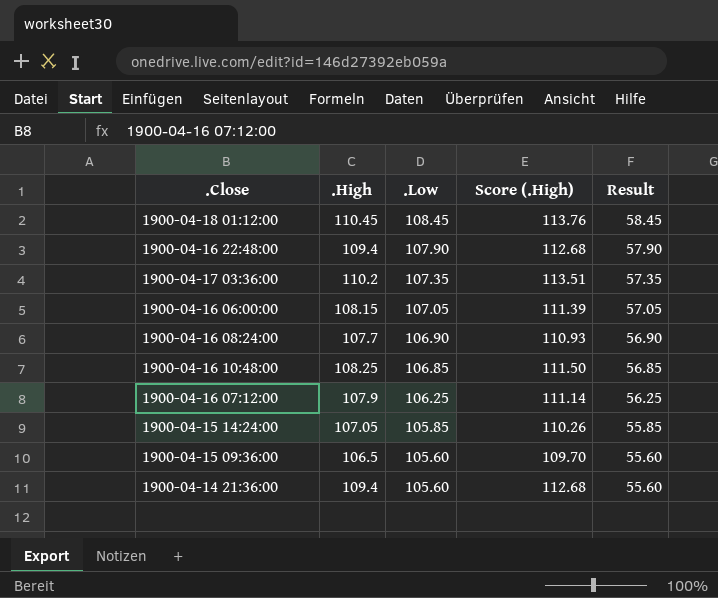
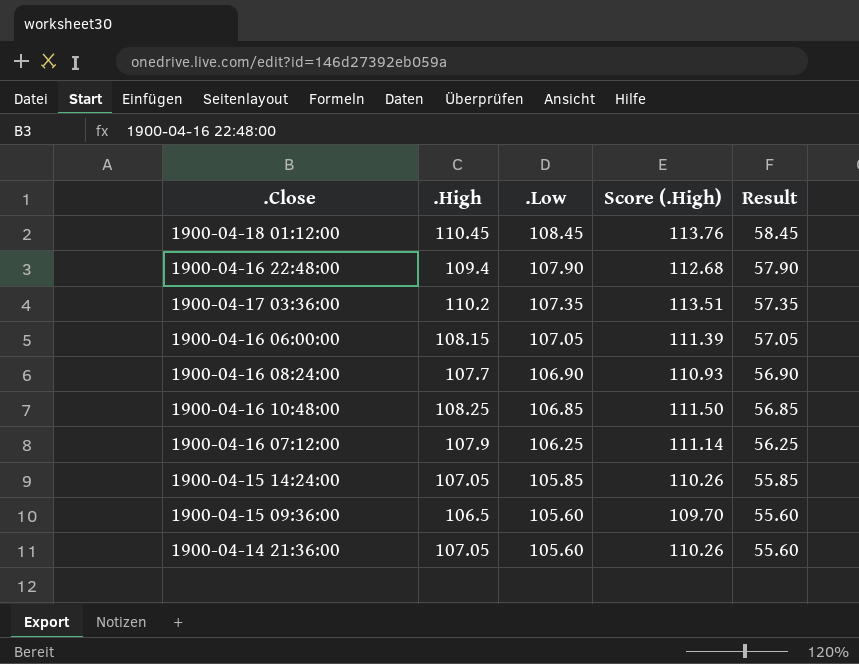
1900-04-14 21:36:00 | .High: 109.4 -> 107.05
1900-04-14 21:36:00 | Score (.High): 112.68 -> 110.26

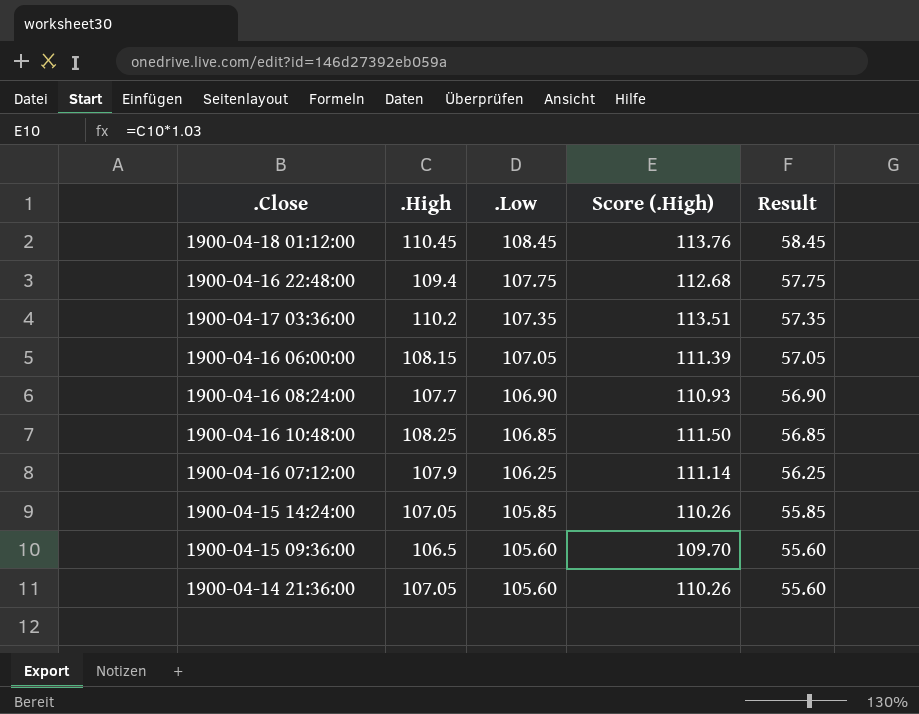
1900-04-16 22:48:00 | .Low: 107.90 -> 107.75
1900-04-16 22:48:00 | Result: 57.90 -> 57.75

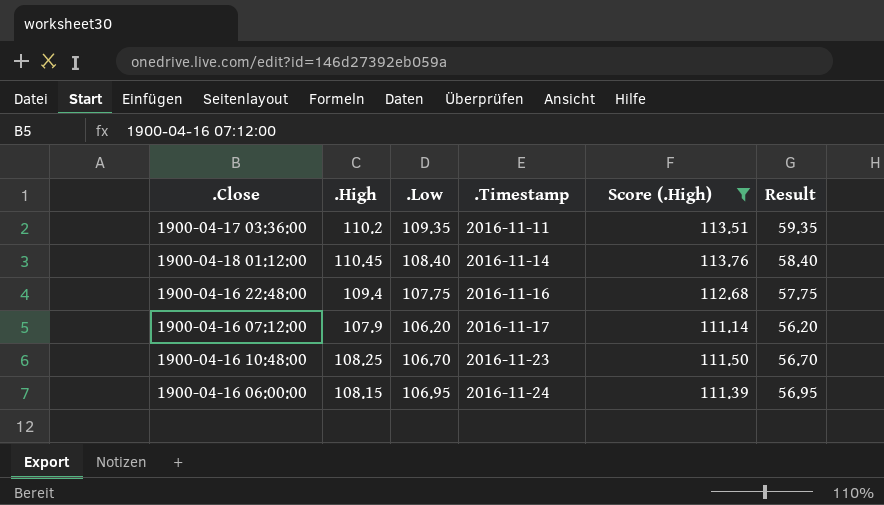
filter: none -> Score (.High) >= 111.14
row order: .Low descending -> .Timestamp ascending
column .Timestamp | position: none -> 4
1900-04-17 03:36:00 | .Low: 107.35 -> 109.35
1900-04-17 03:36:00 | Result: 57.35 -> 59.35
1900-04-18 01:12:00 | .Low: 108.45 -> 108.40
1900-04-18 01:12:00 | Result: 58.45 -> 58.40
1900-04-16 07:12:00 | .Low: 106.25 -> 106.20
1900-04-16 07:12:00 | Result: 56.25 -> 56.20
1900-04-16 10:48:00 | .Low: 106.85 -> 106.70
1900-04-16 10:48:00 | Result: 56.85 -> 56.70
1900-04-16 06:00:00 | .Low: 107.05 -> 106.95
1900-04-16 06:00:00 | Result: 57.05 -> 56.95

